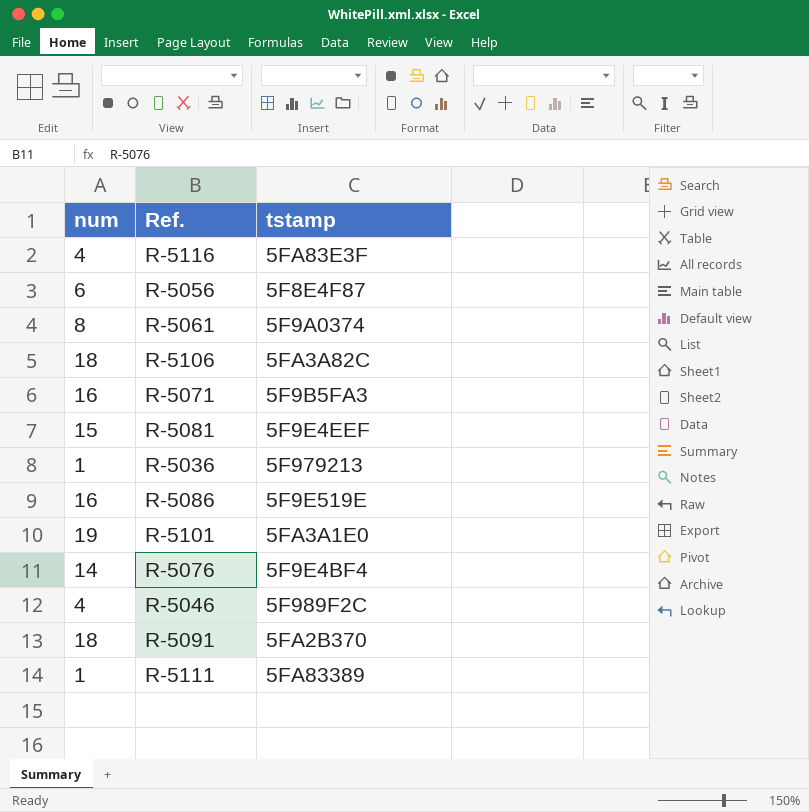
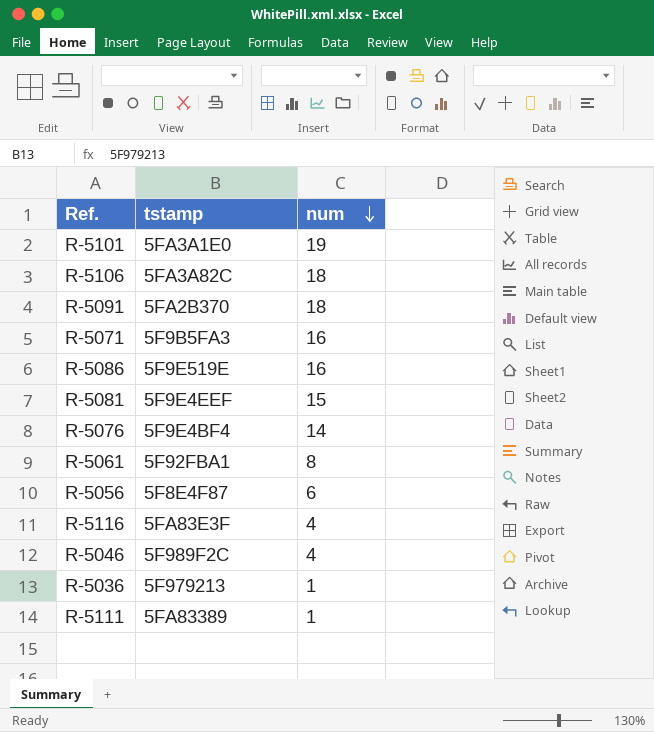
row order: none -> num descending
column num | position: 1 -> 3
R-5061 | tstamp: 5F9A0374 -> 5F92FBA1

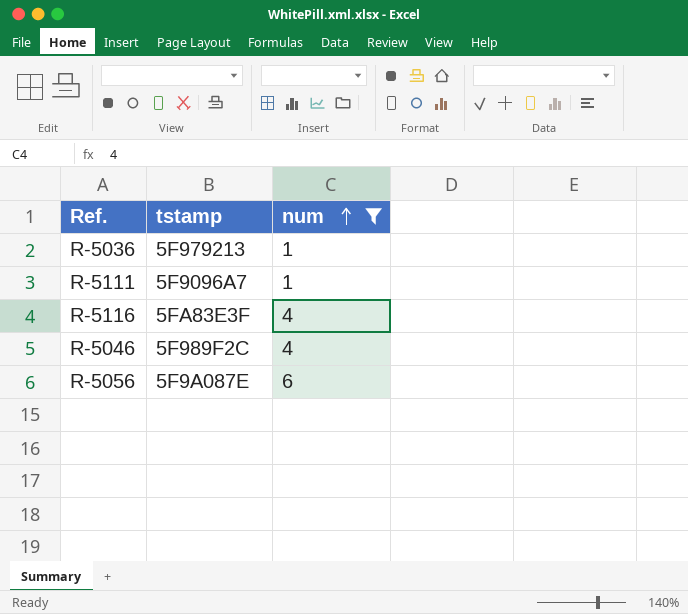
filter: none -> num <= 6
row order: num descending -> num ascending
R-5111 | tstamp: 5FA83389 -> 5F9096A7
R-5056 | tstamp: 5F8E4F87 -> 5F9A087E

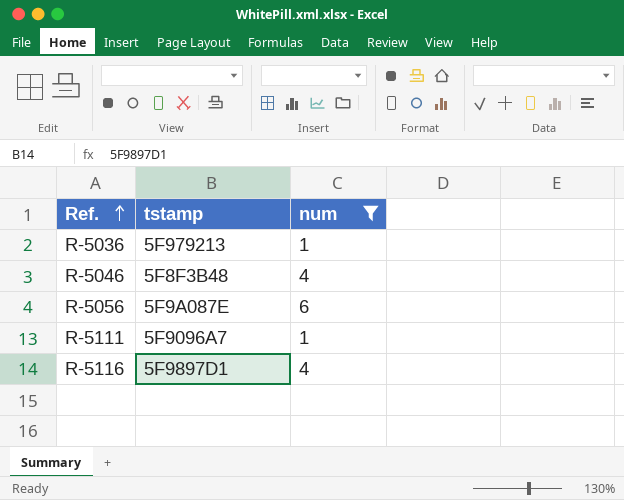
row order: num ascending -> Ref. ascending
R-5046 | tstamp: 5F989F2C -> 5F8F3B48
R-5116 | tstamp: 5FA83E3F -> 5F9897D1

